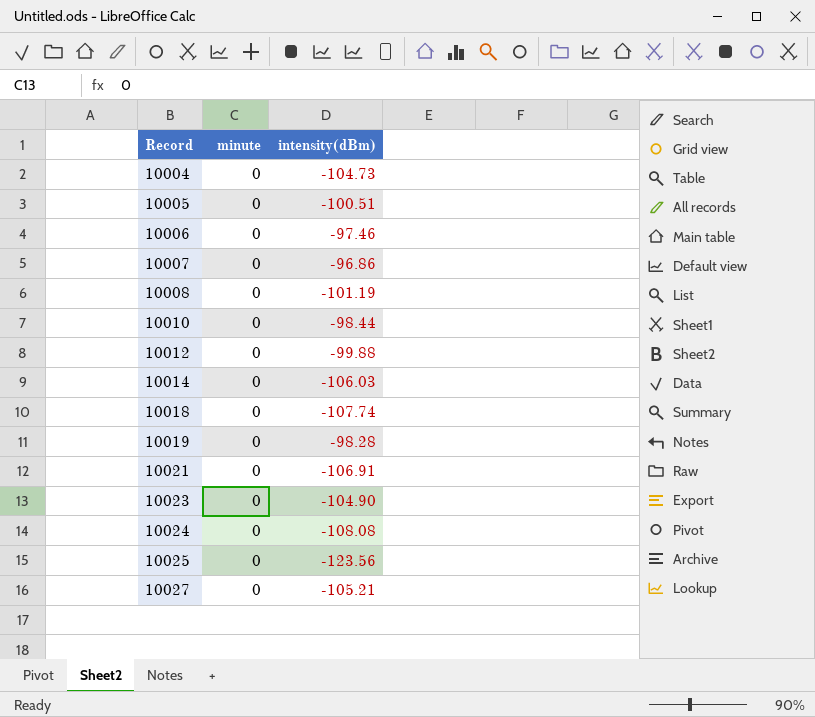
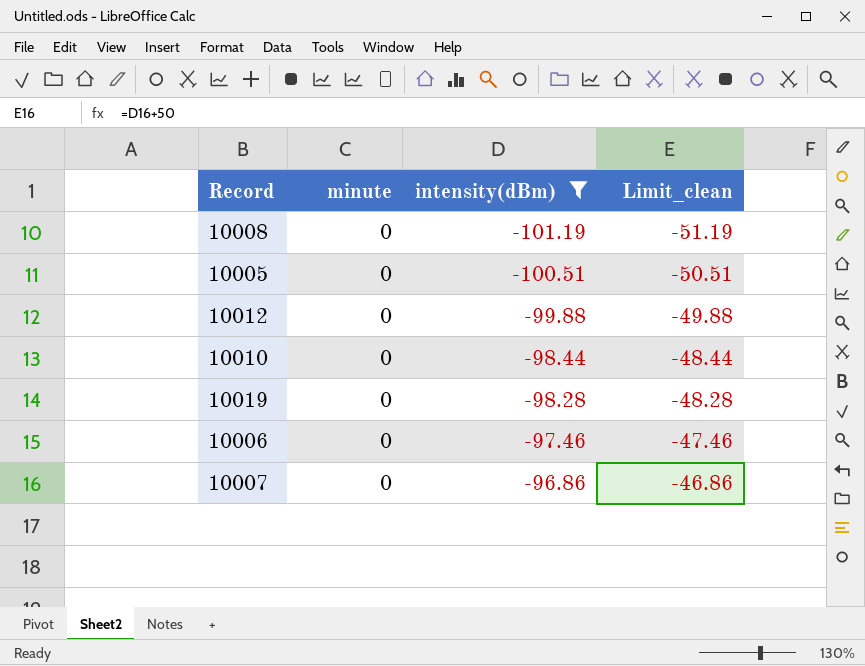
filter: none -> intensity(dBm) >= -101.19
row order: Record ascending -> intensity(dBm) ascending
column Limit_clean | formula: none -> [intensity(dBm)] + 50

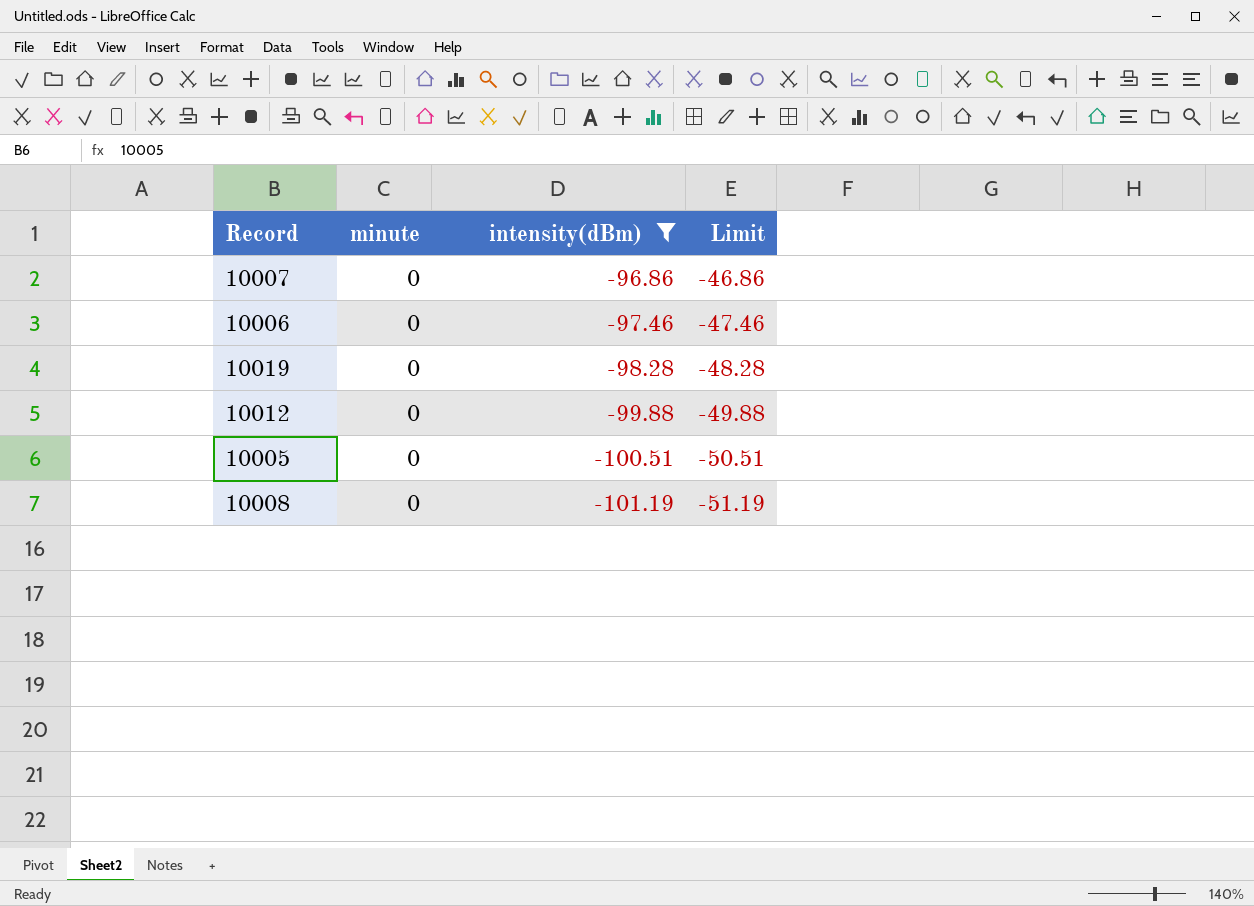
row order: intensity(dBm) ascending -> intensity(dBm) descending
column name: Limit_clean -> Limit
row 10010: 0 | -98.44 | -48.44 -> none

